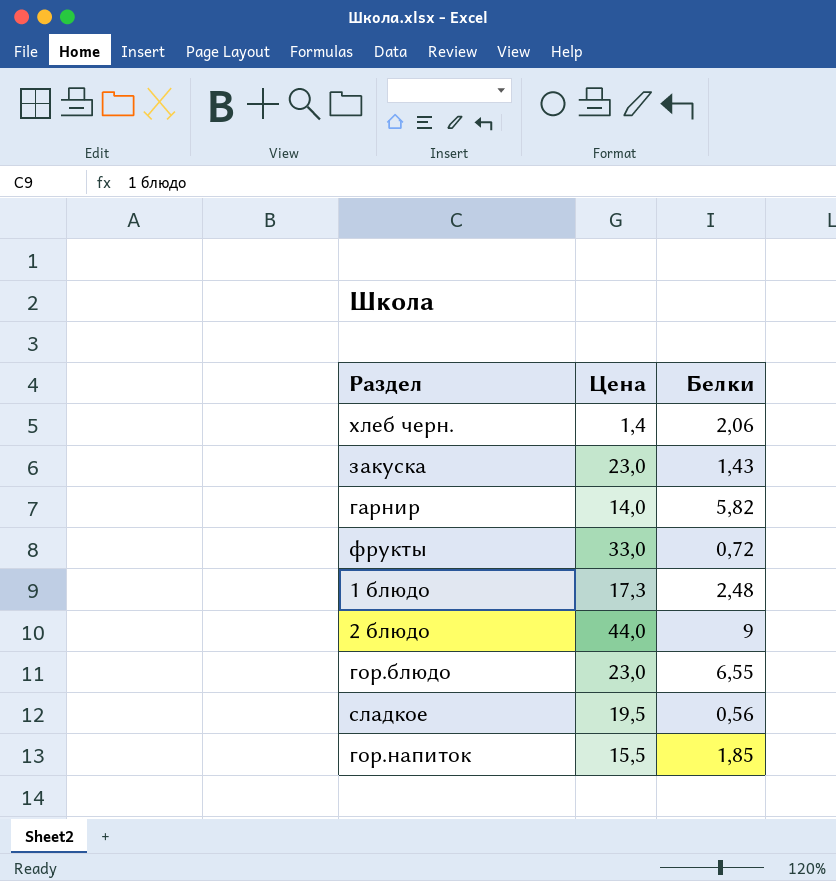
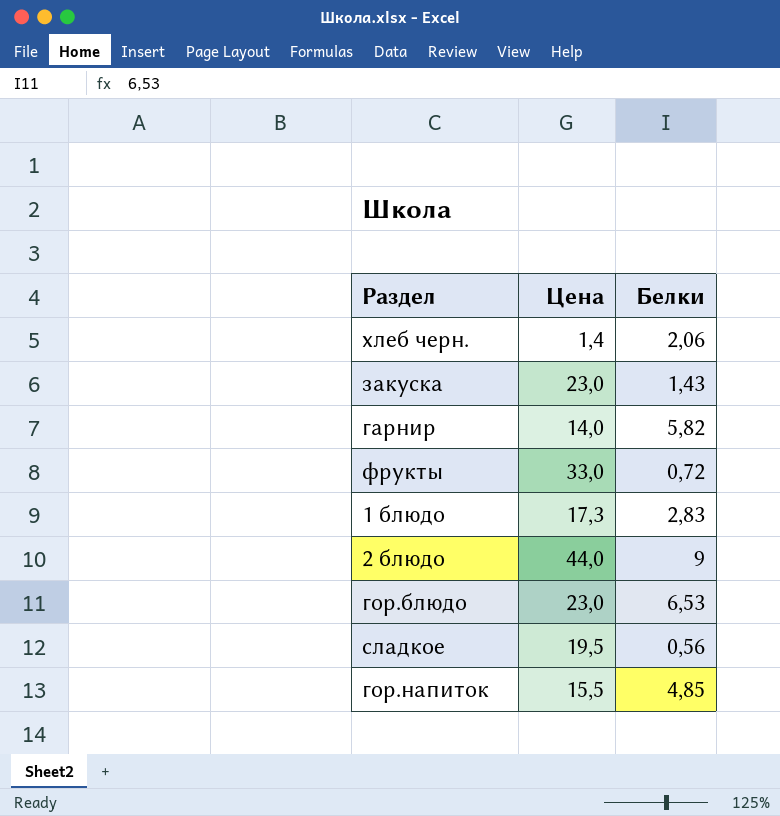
1 блюдо | Белки: 2,48 -> 2,83
гор.блюдо | Белки: 6,55 -> 6,53
гор.напиток | Белки: 1,85 -> 4,85

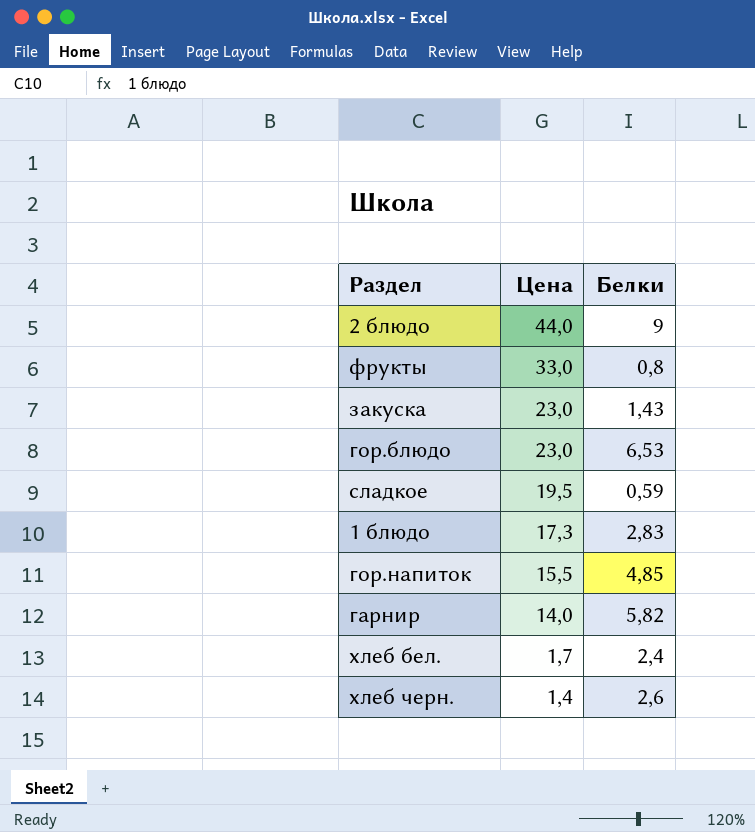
row order: none -> Цена descending
фрукты | Белки: 0,72 -> 0,8
сладкое | Белки: 0,56 -> 0,59
row хлеб бел.: none -> 1,7 | 2,4
хлеб черн. | Белки: 2,06 -> 2,6

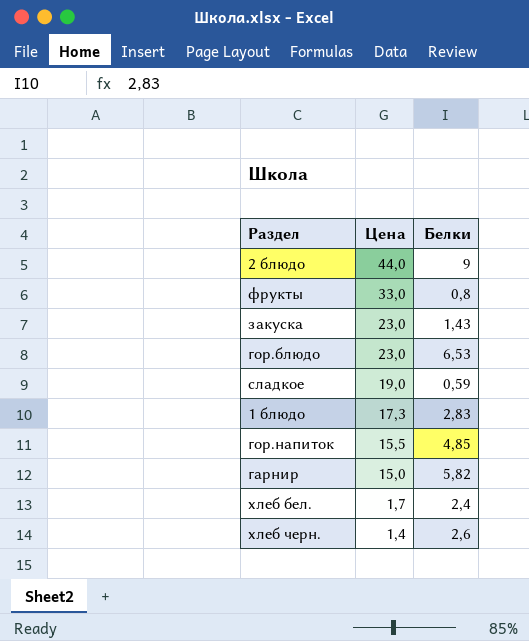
сладкое | Цена: 19,5 -> 19,0
гарнир | Цена: 14,0 -> 15,0

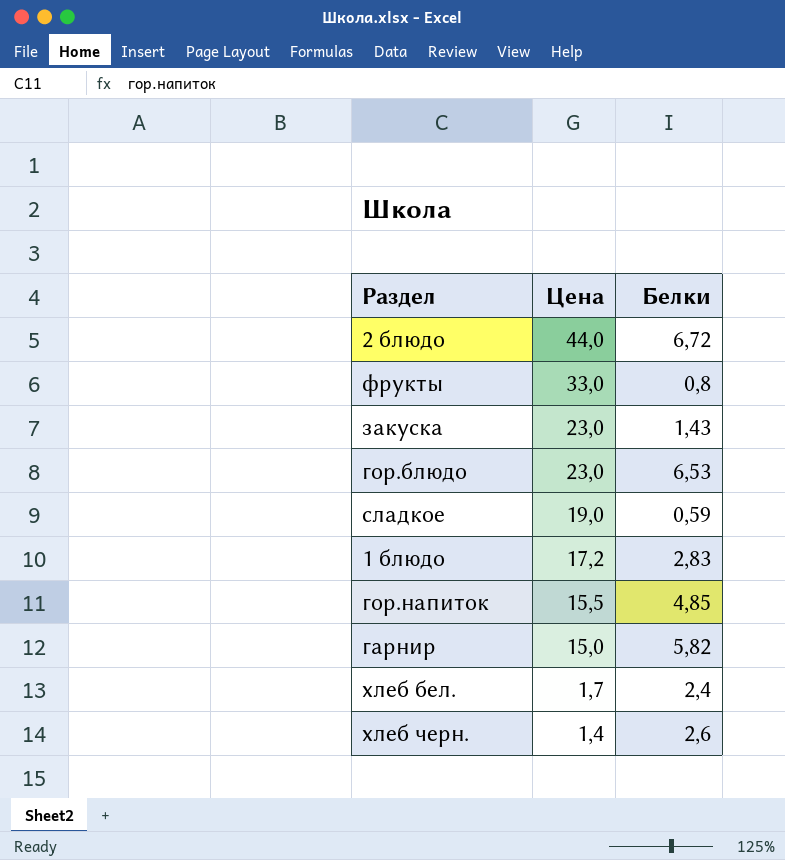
2 блюдо | Белки: 9 -> 6,72
1 блюдо | Цена: 17,3 -> 17,2

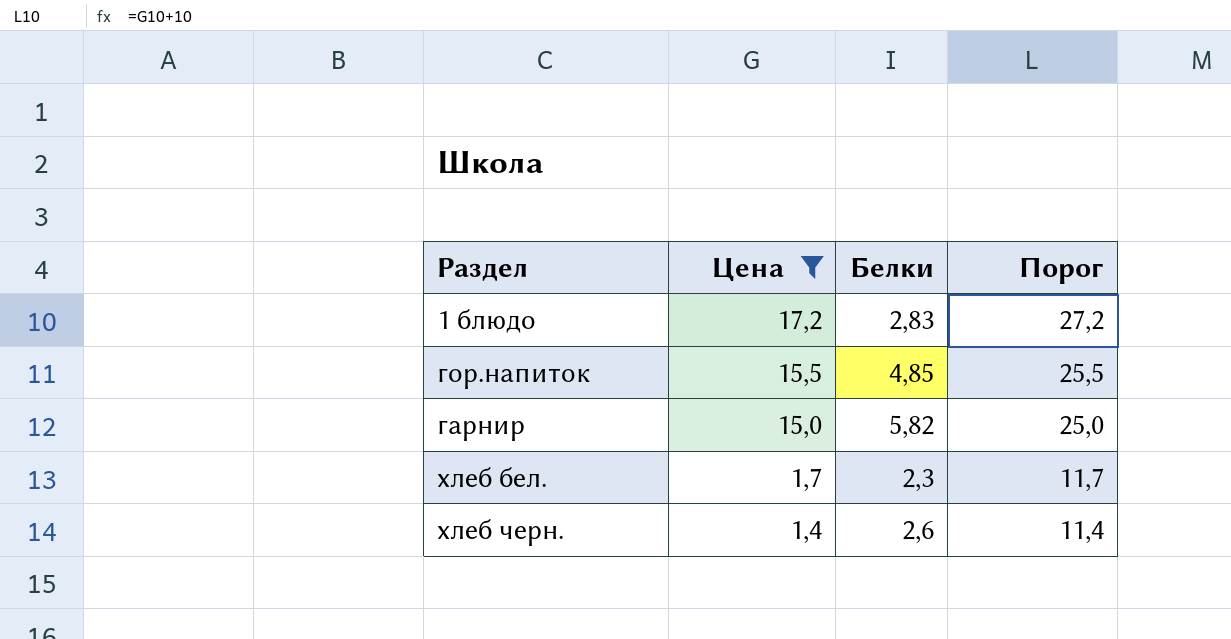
filter: none -> Цена <= 17,2
column Порог | formula: none -> [Цена] + 10
хлеб бел. | Белки: 2,4 -> 2,3

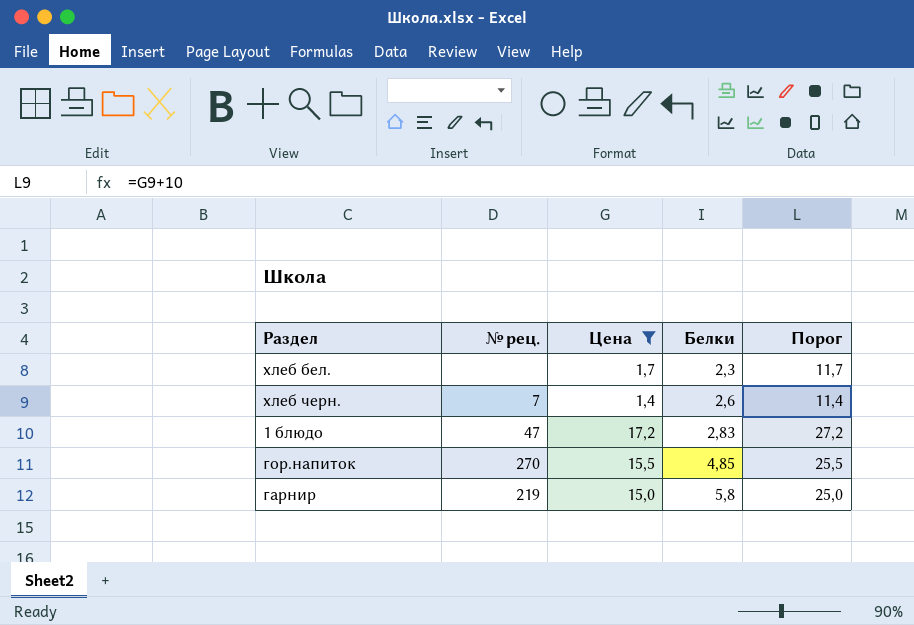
row order: Цена descending -> Белки ascending
column № рец. | position: none -> 2
гарнир | Белки: 5,82 -> 5,8

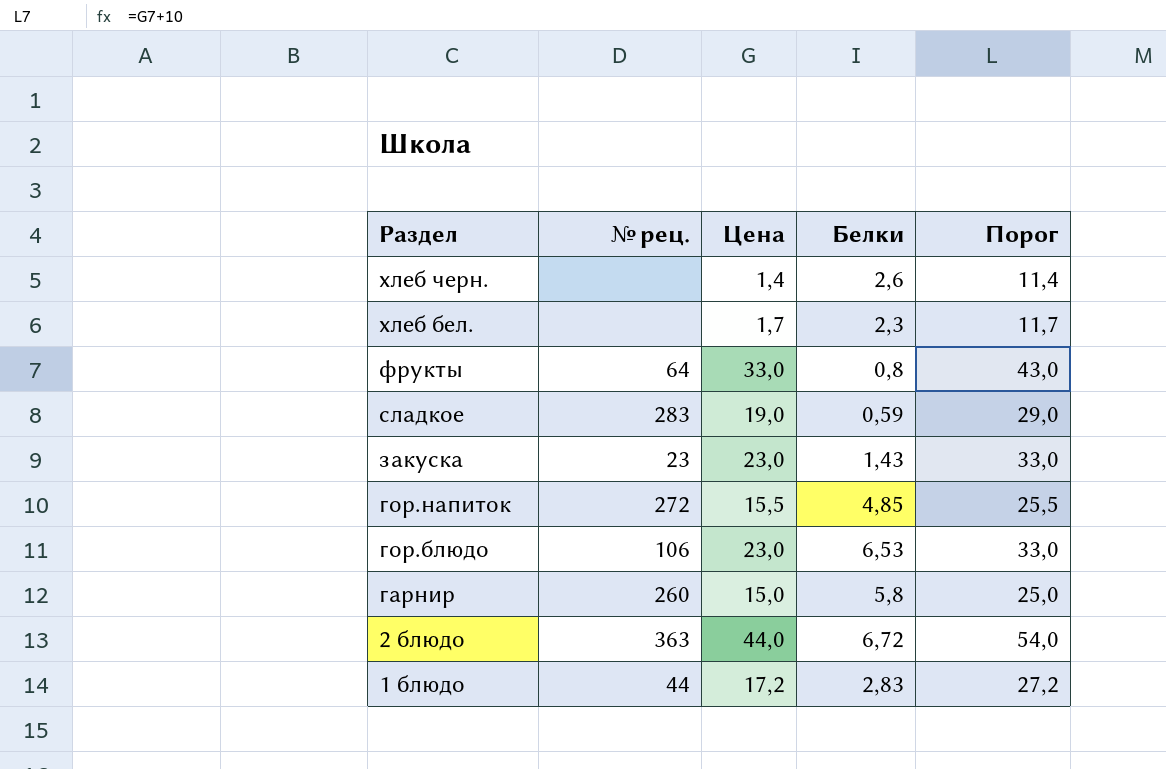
filter: Цена <= 17,2 -> none
row order: Белки ascending -> Раздел descending
хлеб черн. | № рец.: 7 -> none
гор.напиток | № рец.: 270 -> 272
гарнир | № рец.: 219 -> 260
1 блюдо | № рец.: 47 -> 44

